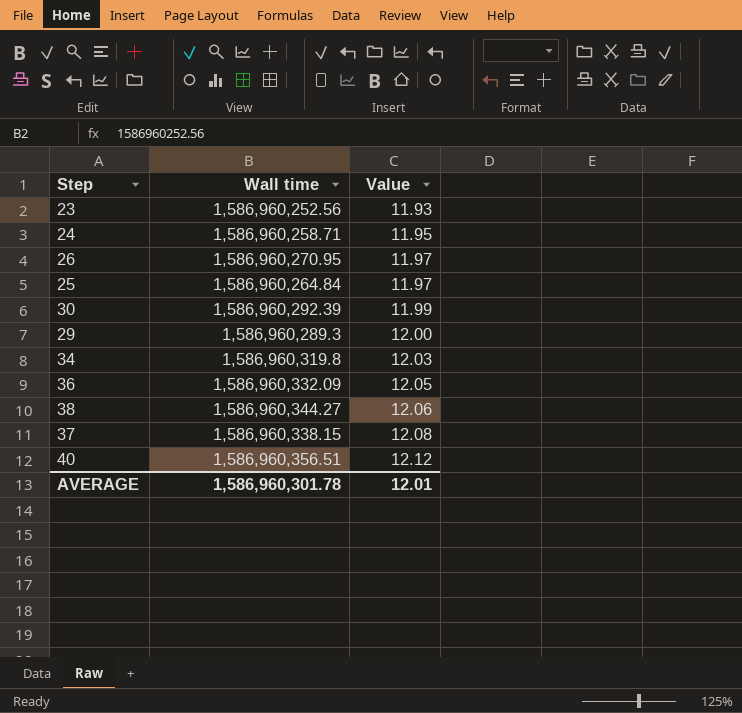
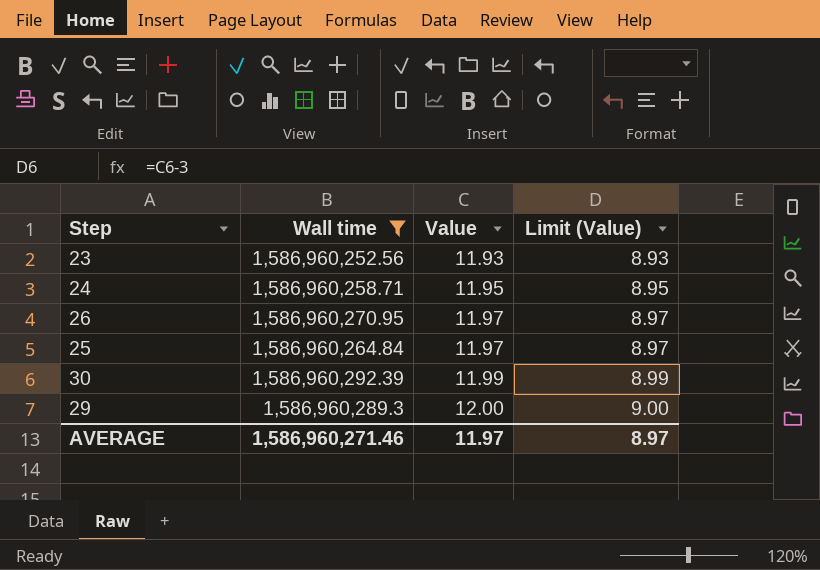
filter: none -> Wall time <= 1,586,960,292.39
column Limit (Value) | formula: none -> [Value] - 3
AVERAGE | Wall time: 1,586,960,301.78 -> 1,586,960,271.46
AVERAGE | Value: 12.01 -> 11.97

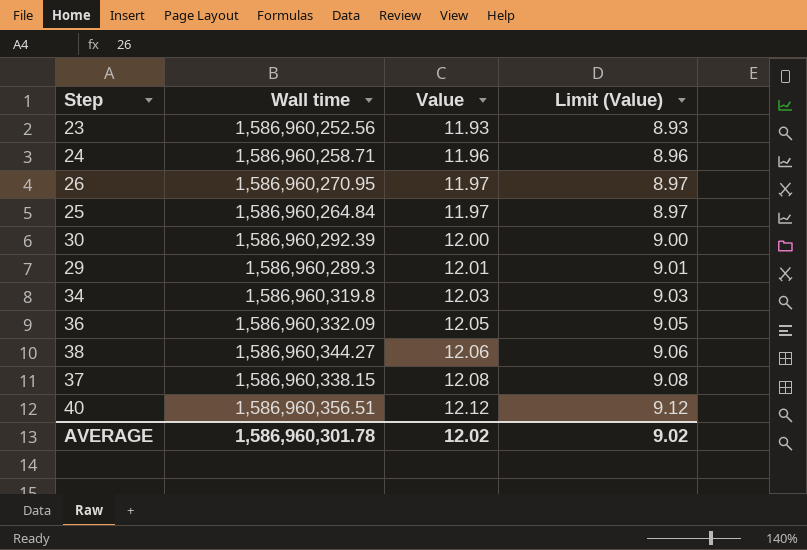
filter: Wall time <= 1,586,960,292.39 -> none
24 | Value: 11.95 -> 11.96
24 | Limit (Value): 8.95 -> 8.96
30 | Value: 11.99 -> 12.00
30 | Limit (Value): 8.99 -> 9.00
29 | Value: 12.00 -> 12.01
29 | Limit (Value): 9.00 -> 9.01
AVERAGE | Wall time: 1,586,960,271.46 -> 1,586,960,301.78
AVERAGE | Value: 11.97 -> 12.02
AVERAGE | Limit (Value): 8.97 -> 9.02

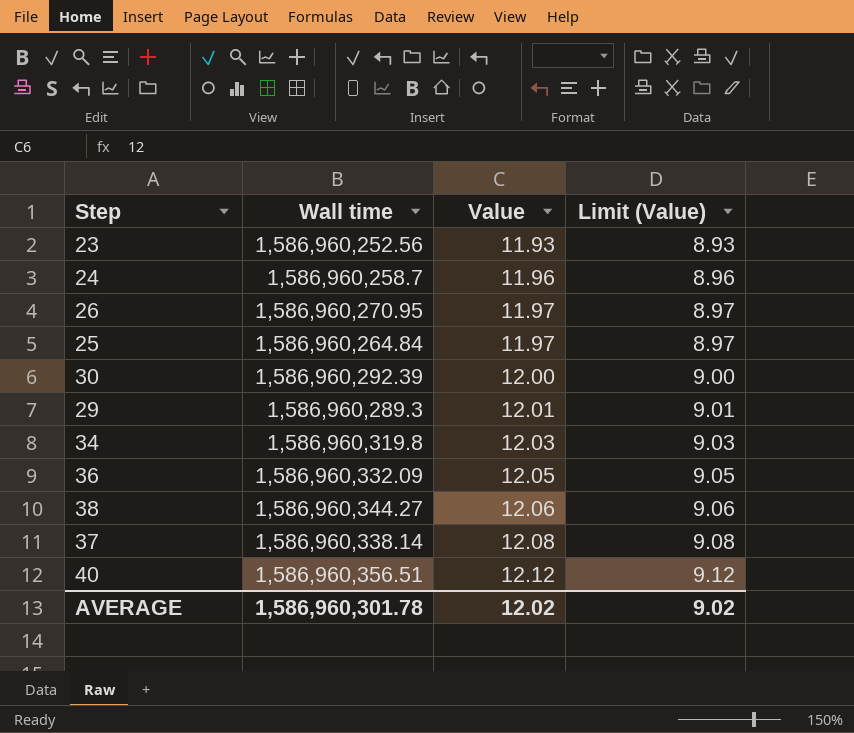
24 | Wall time: 1,586,960,258.71 -> 1,586,960,258.7
37 | Wall time: 1,586,960,338.15 -> 1,586,960,338.14

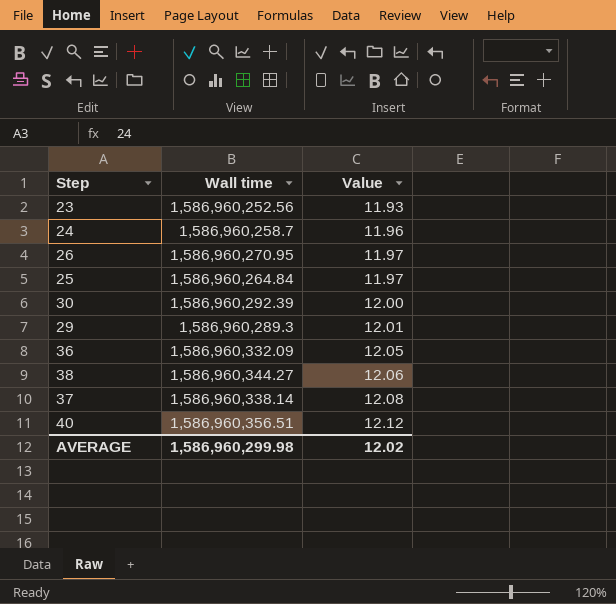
column Limit (Value) | formula: [Value] - 3 -> none
row 34: 1,586,960,319.8 | 12.03 | 9.03 -> none
AVERAGE | Wall time: 1,586,960,301.78 -> 1,586,960,299.98

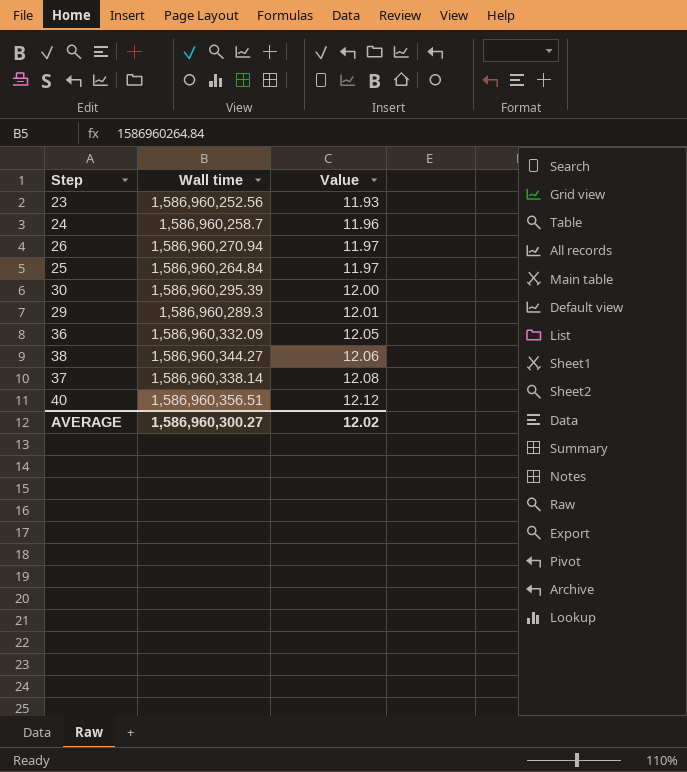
26 | Wall time: 1,586,960,270.95 -> 1,586,960,270.94
30 | Wall time: 1,586,960,292.39 -> 1,586,960,295.39
AVERAGE | Wall time: 1,586,960,299.98 -> 1,586,960,300.27

